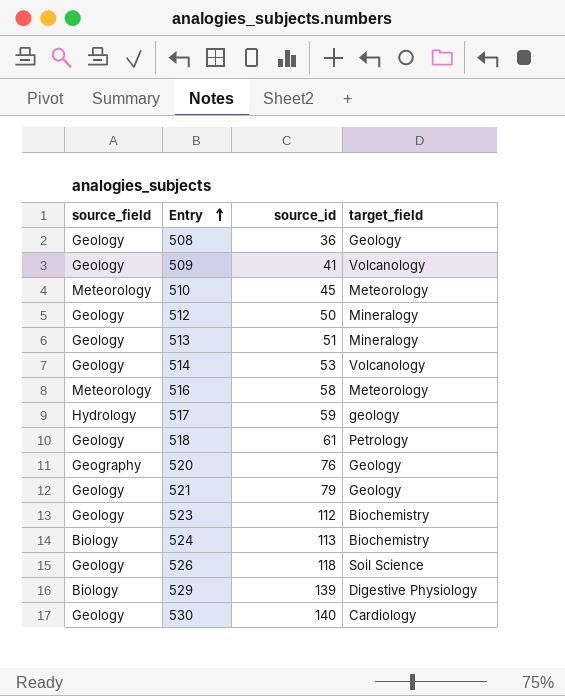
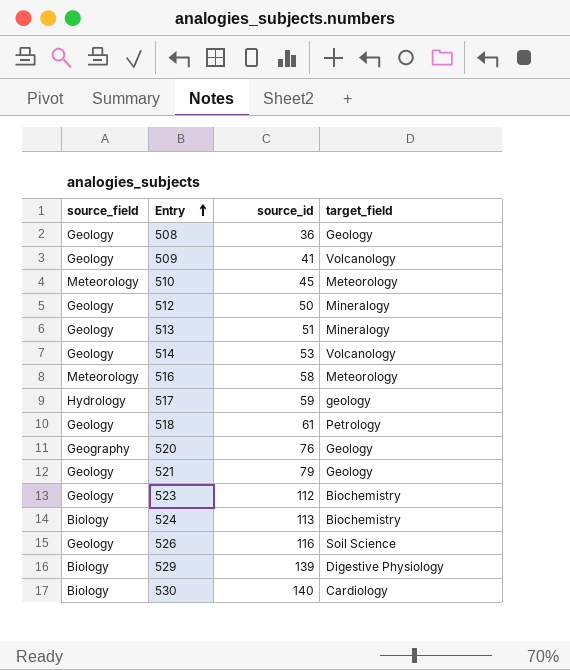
526 | source_id: 118 -> 116
530 | source_field: Geology -> Biology

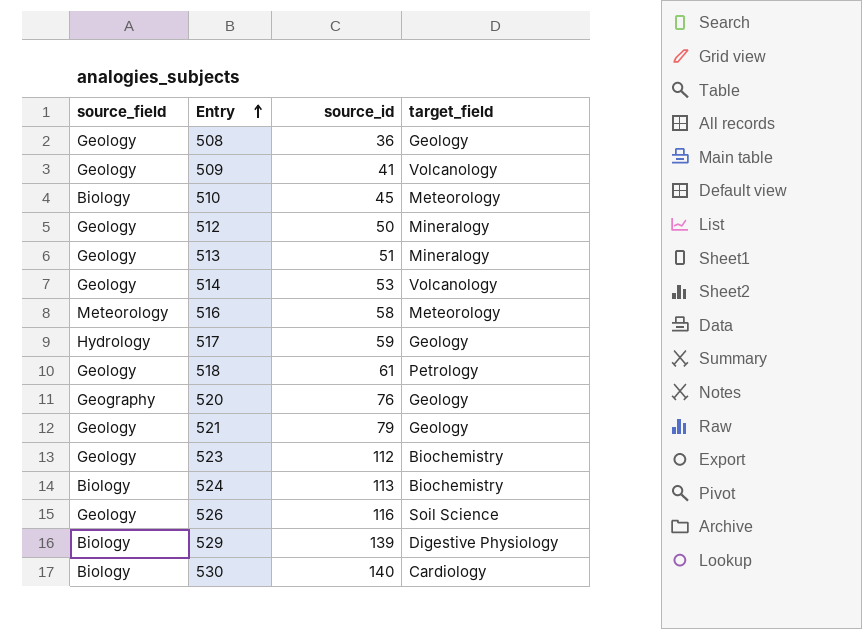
510 | source_field: Meteorology -> Biology
517 | target_field: geology -> Geology

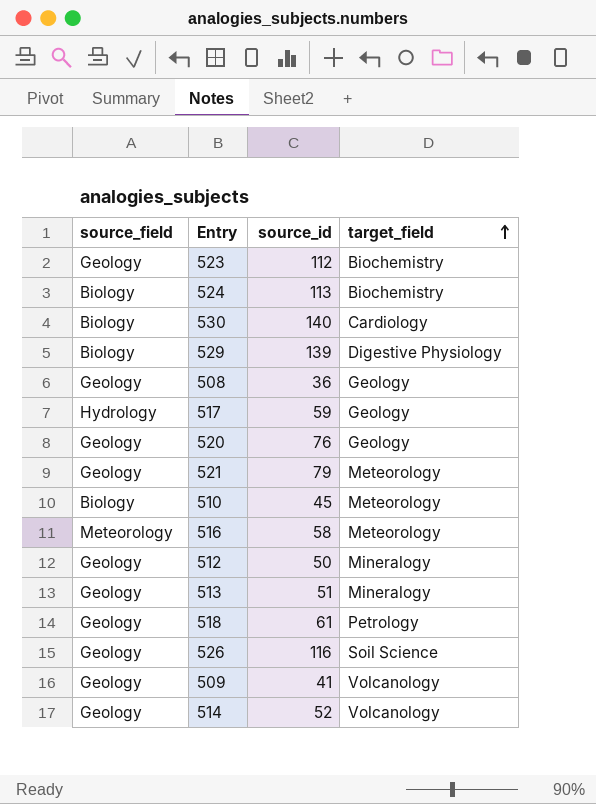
row order: Entry ascending -> target_field ascending
520 | source_field: Geography -> Geology
521 | target_field: Geology -> Meteorology
514 | source_id: 53 -> 52

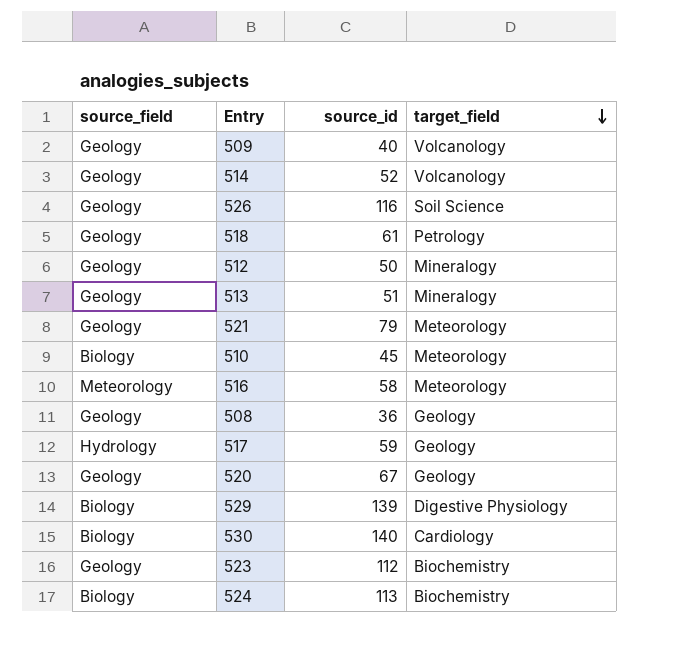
row order: target_field ascending -> target_field descending
509 | source_id: 41 -> 40
520 | source_id: 76 -> 67

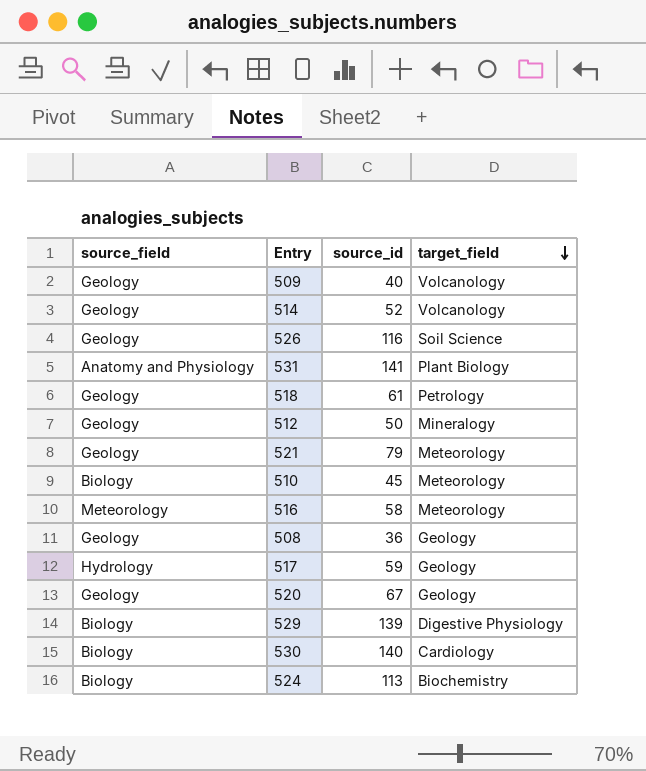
row 513: Geology | 51 | Mineralogy -> none
row 523: Geology | 112 | Biochemistry -> none
row 531: none -> Anatomy and Physiology | 141 | Plant Biology

